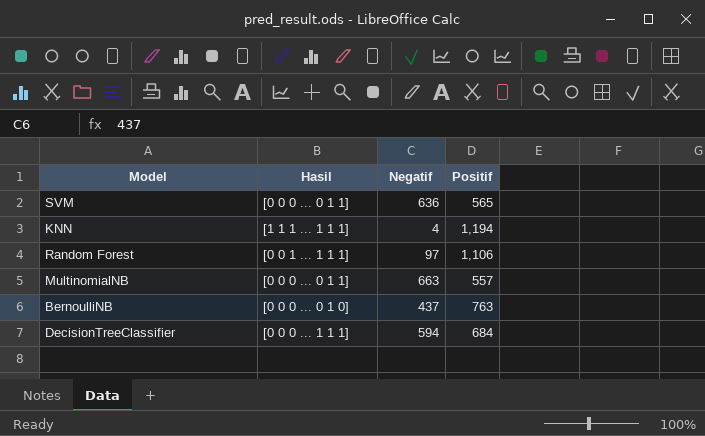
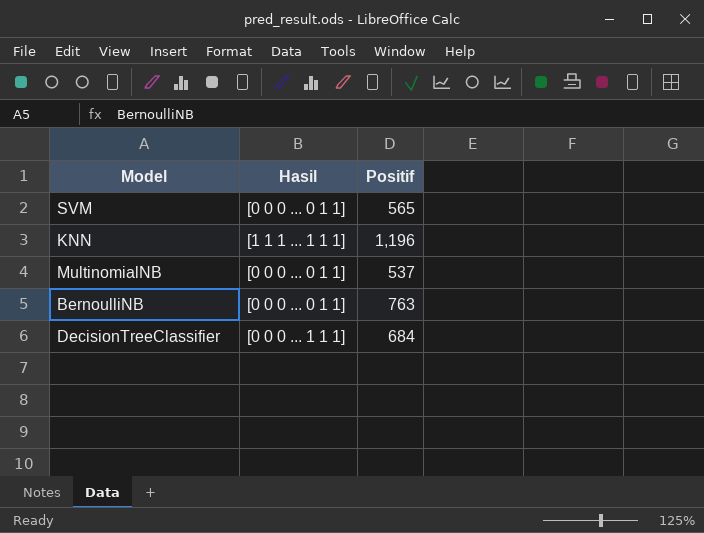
column Negatif | position: 3 -> none
row Random Forest: [0 0 1 ... 1 1 1] | 97 | 1,106 -> none
KNN | Positif: 1,194 -> 1,196
MultinomialNB | Positif: 557 -> 537
BernoulliNB | Hasil: [0 0 0 ... 0 1 0] -> [0 0 0 ... 0 1 1]

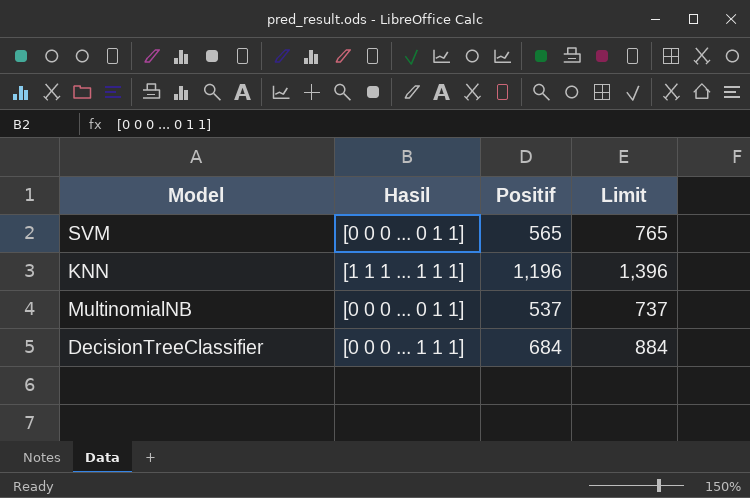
column Limit | formula: none -> [Positif] + 200
row BernoulliNB: [0 0 0 ... 0 1 1] | 763 -> none

